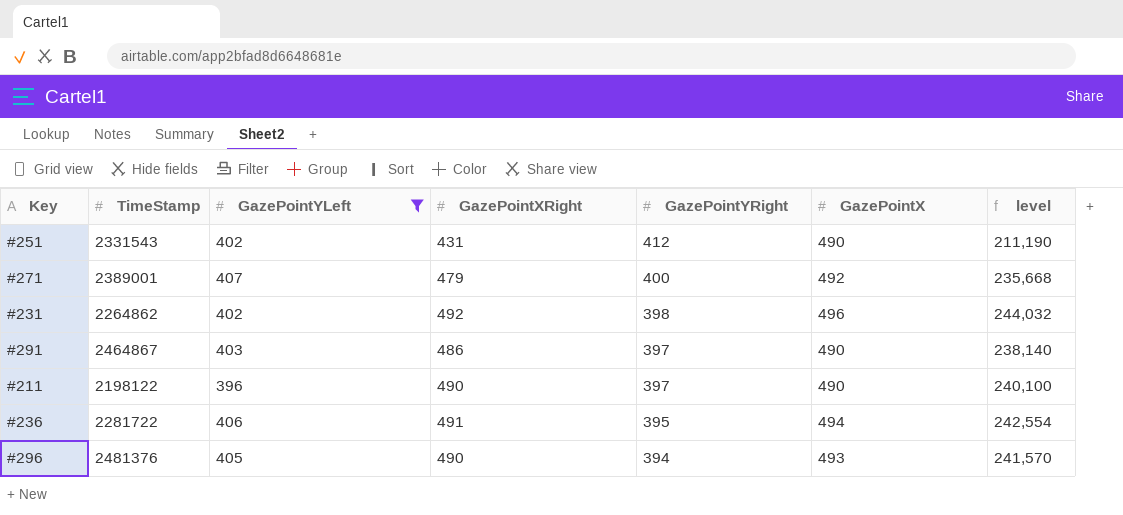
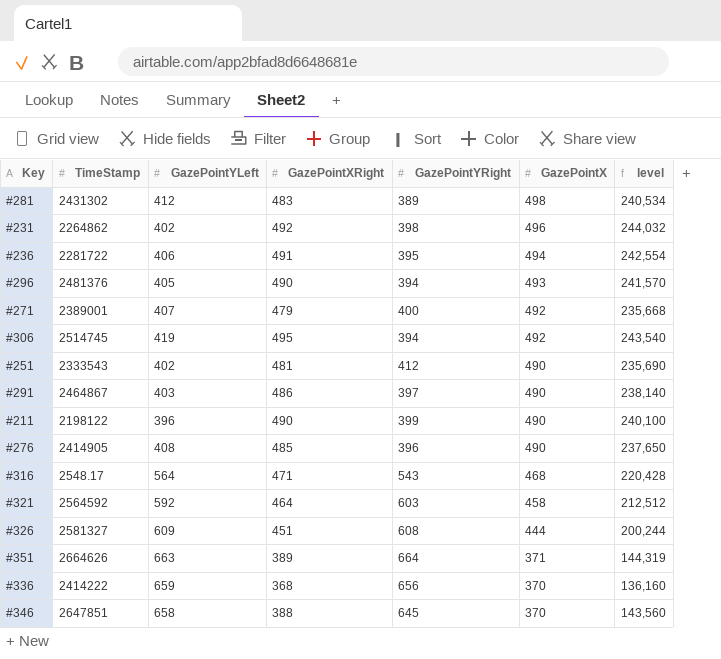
filter: GazePointYLeft <= 407 -> none
row order: GazePointYRight descending -> GazePointX descending
#251 | TimeStamp: 2331543 -> 2333543
#251 | GazePointXRight: 431 -> 481
#251 | level: 211,190 -> 235,690
#211 | GazePointYRight: 397 -> 399

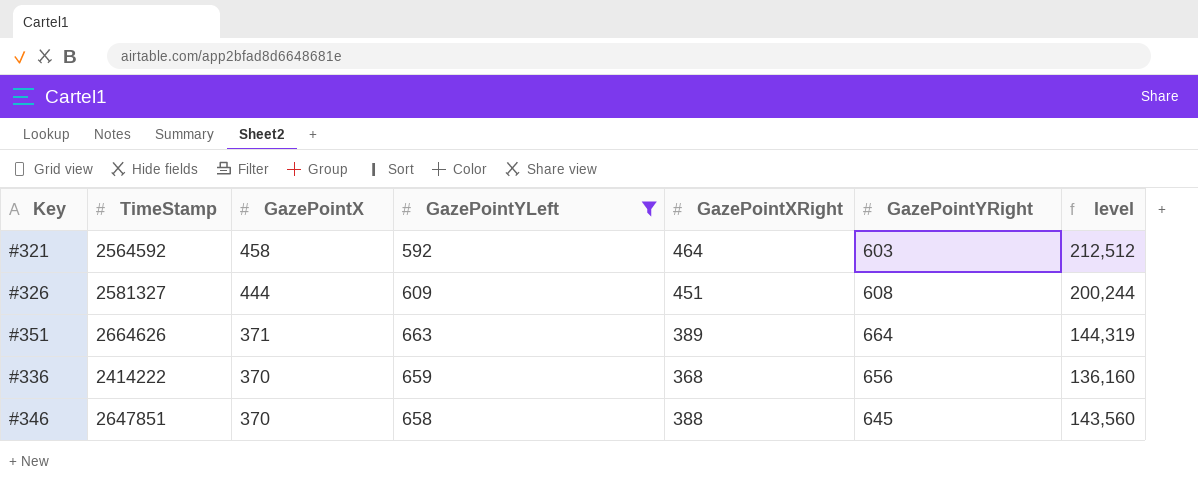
filter: none -> GazePointYLeft >= 592
column GazePointX | position: 6 -> 3

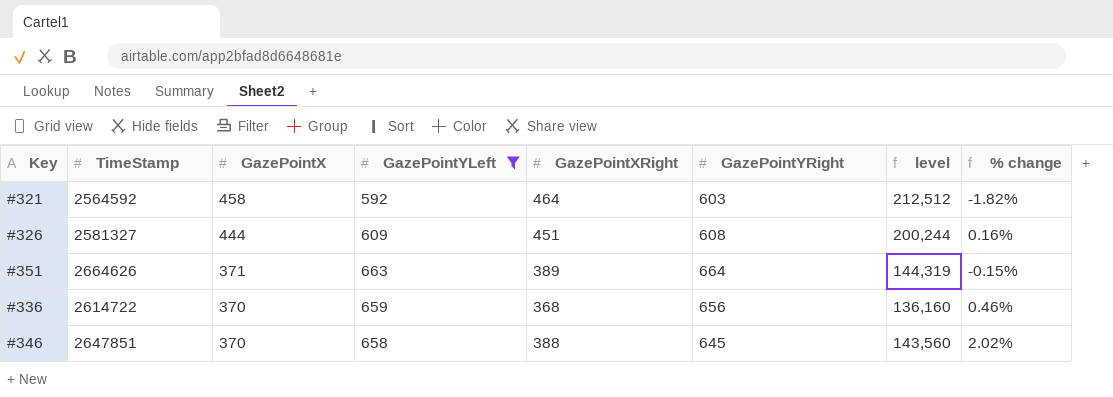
column % change | formula: none -> ([GazePointYLeft] - [GazePointYRight]) / [GazePointYRight]
#336 | TimeStamp: 2414222 -> 2614722

